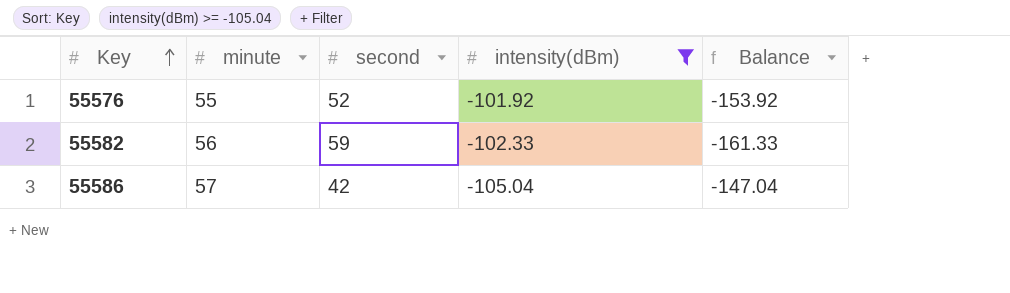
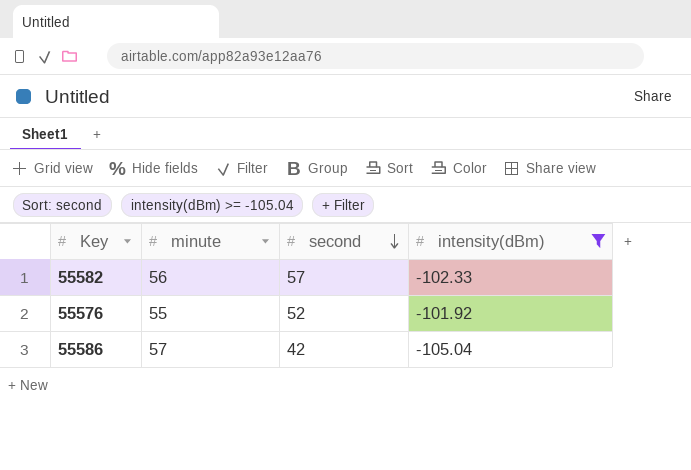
row order: Key ascending -> second descending
column Balance | formula: [intensity(dBm)] - [second] -> none
55582 | second: 59 -> 57

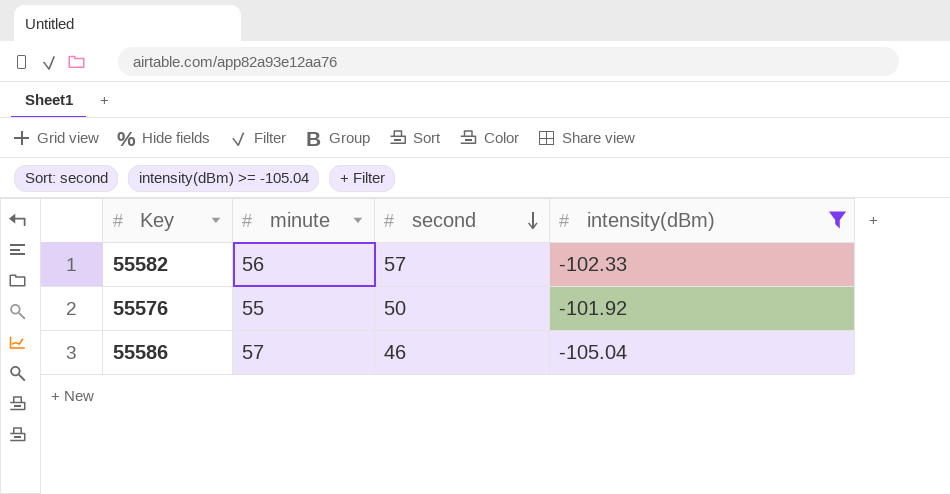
55576 | second: 52 -> 50
55586 | second: 42 -> 46

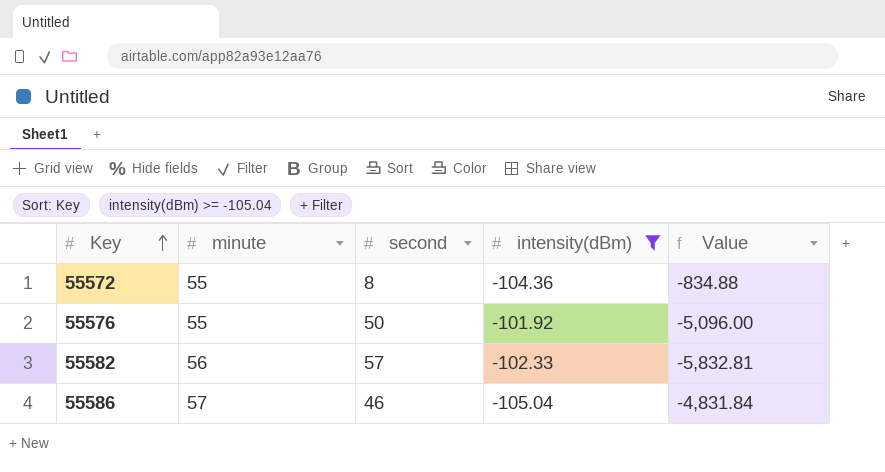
row order: second descending -> Key ascending
column Value | formula: none -> [second] * [intensity(dBm)]
row 55572: none -> 55 | 8 | -104.36 | -834.88

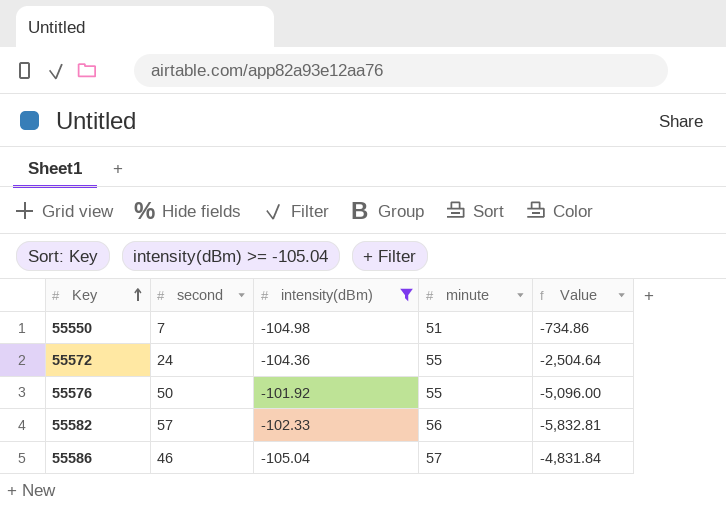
column minute | position: 2 -> 4
row 55550: none -> 7 | -104.98 | 51 | -734.86
55572 | second: 8 -> 24
55572 | Value: -834.88 -> -2,504.64

